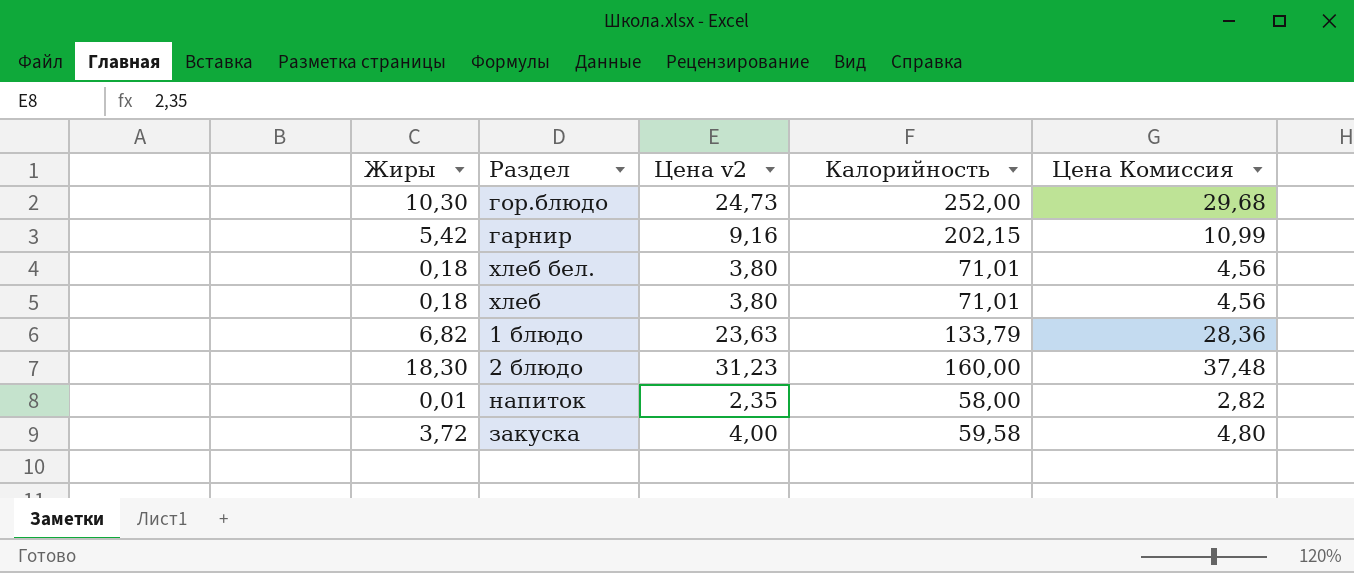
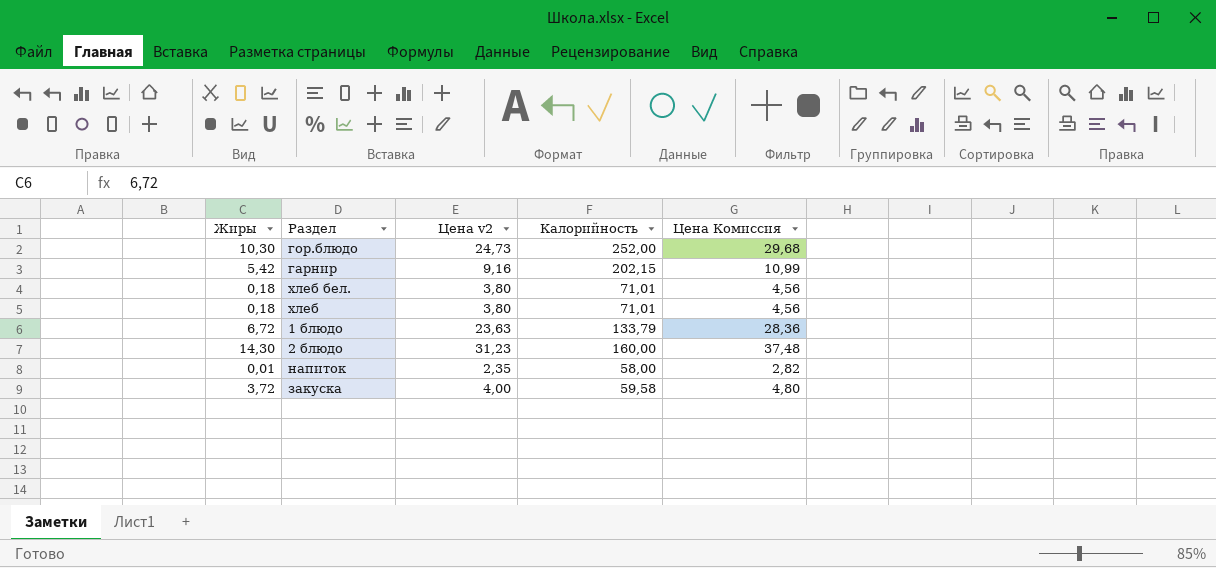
1 блюдо | Жиры: 6,82 -> 6,72
2 блюдо | Жиры: 18,30 -> 14,30

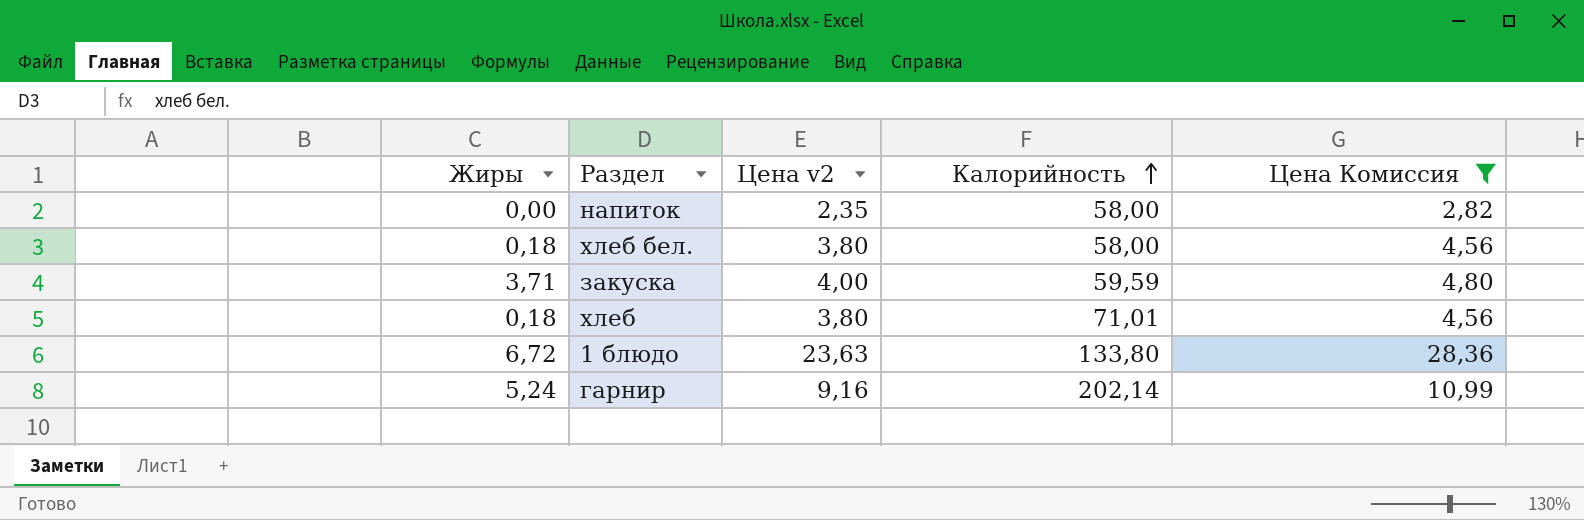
filter: none -> Цена Комиссия <= 28,36
row order: none -> Калорийность ascending
напиток | Жиры: 0,01 -> 0,00
хлеб бел. | Калорийность: 71,01 -> 58,00
закуска | Жиры: 3,72 -> 3,71
закуска | Калорийность: 59,58 -> 59,59
1 блюдо | Калорийность: 133,79 -> 133,80
гарнир | Жиры: 5,42 -> 5,24
гарнир | Калорийность: 202,15 -> 202,14

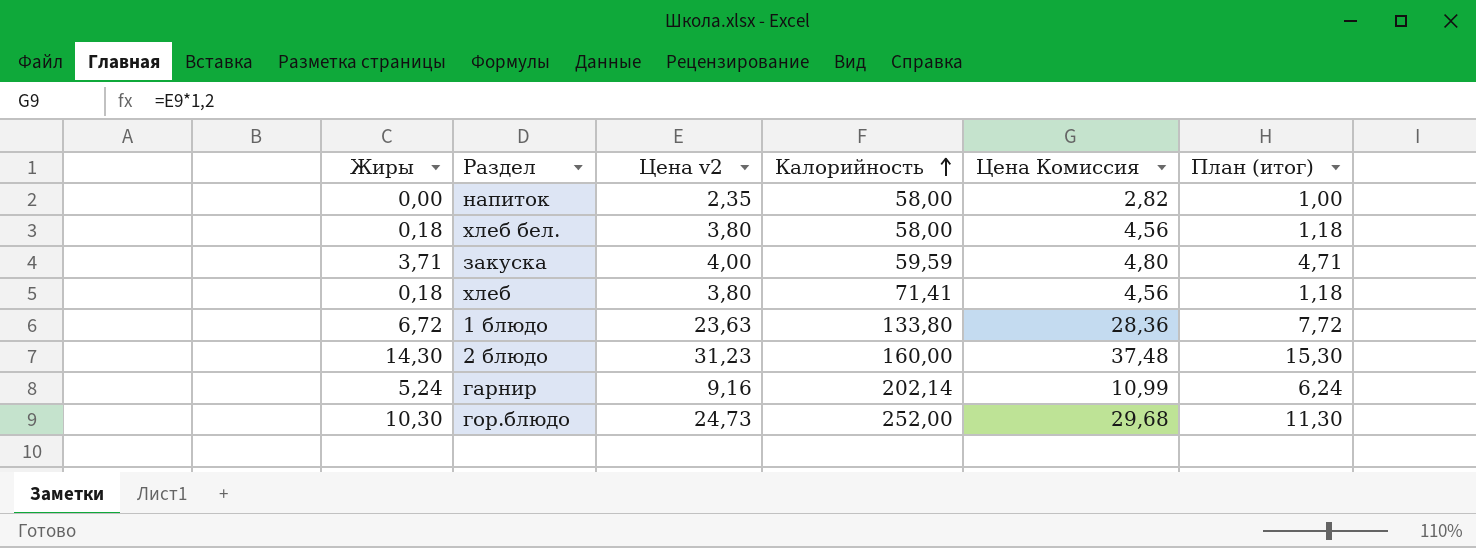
filter: Цена Комиссия <= 28,36 -> none
column План (итог) | formula: none -> [Жиры] + 1
хлеб | Калорийность: 71,01 -> 71,41

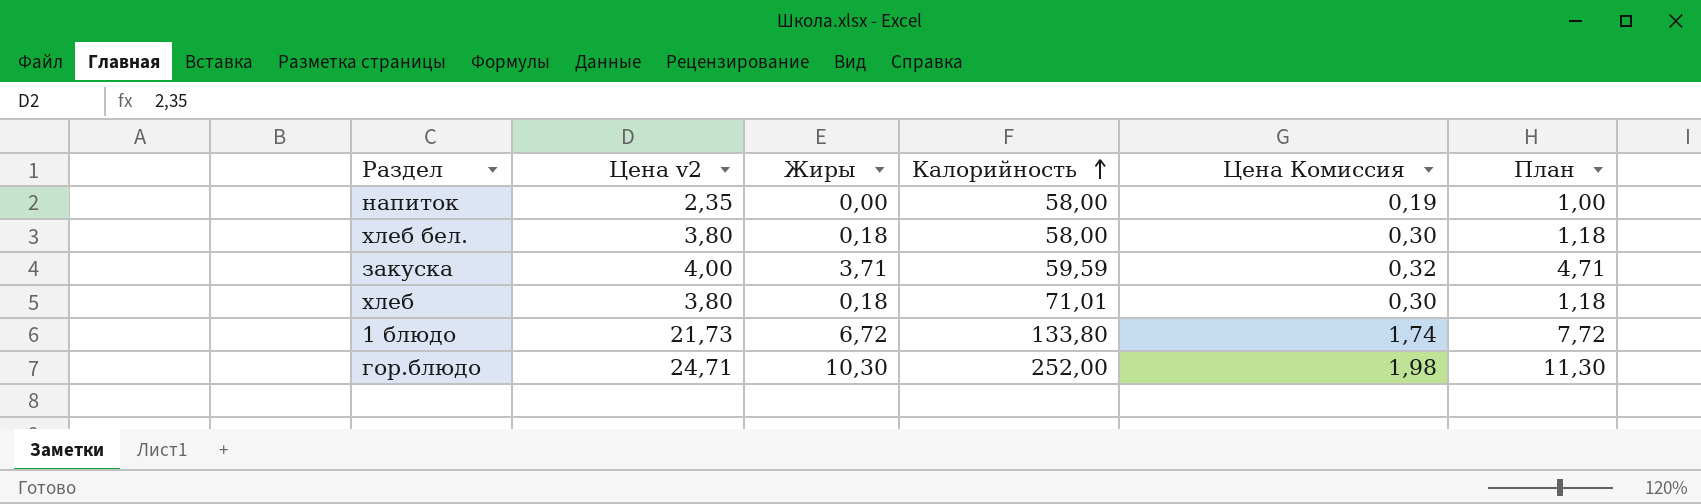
column Жиры | position: 1 -> 3
column Цена Комиссия | formula: [Цена v2] * 1,2 -> [Цена v2] * 0,08
column name: План (итог) -> План
row 2 блюдо: 14,30 | 31,23 | 160,00 | 37,48 | 15,30 -> none
row гарнир: 5,24 | 9,16 | 202,14 | 10,99 | 6,24 -> none
хлеб | Калорийность: 71,41 -> 71,01
1 блюдо | Цена v2: 23,63 -> 21,73
гор.блюдо | Цена v2: 24,73 -> 24,71

